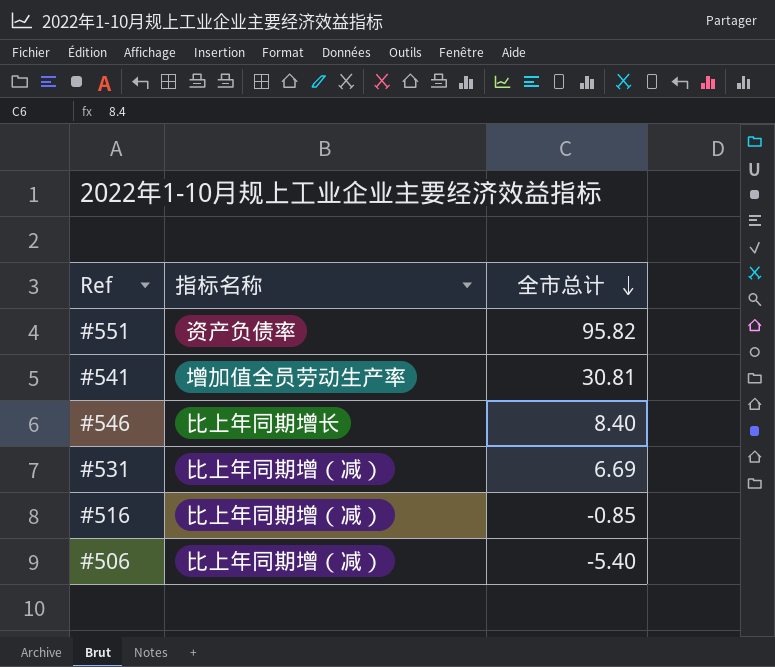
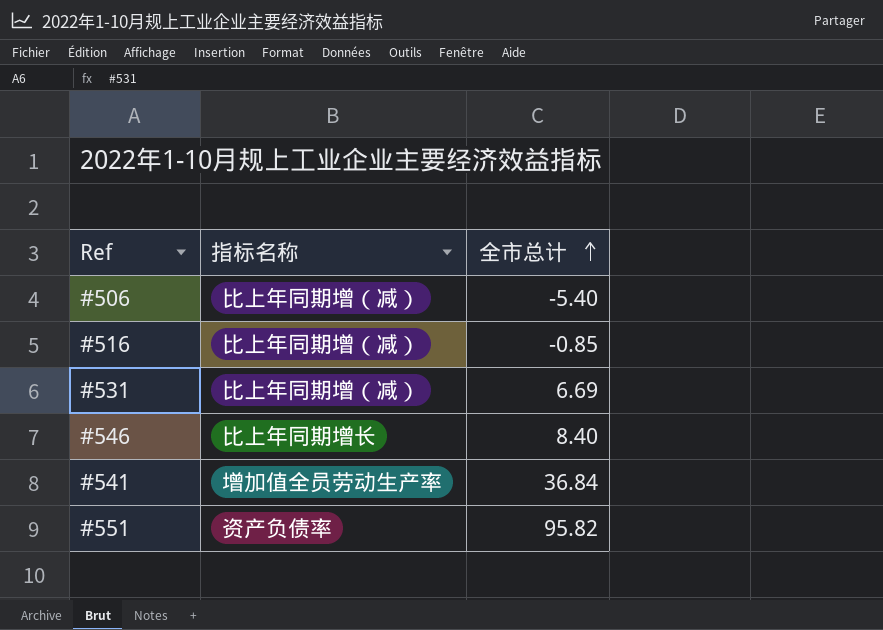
row order: 全市总计 descending -> 全市总计 ascending
#541 | 全市总计: 30.81 -> 36.84

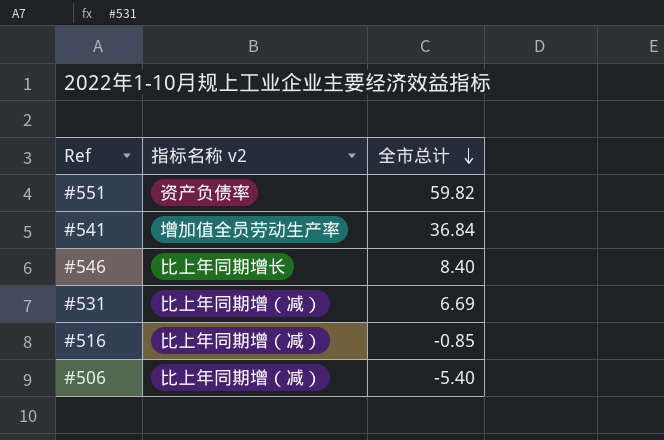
row order: 全市总计 ascending -> 全市总计 descending
column name: 指标名称 -> 指标名称 v2
#551 | 全市总计: 95.82 -> 59.82

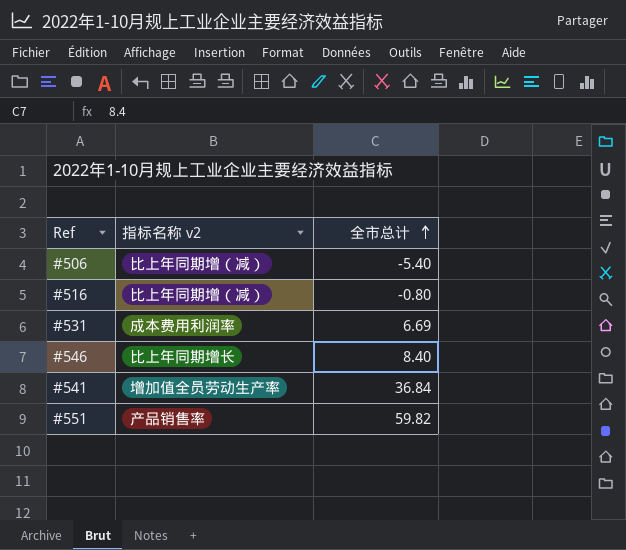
row order: 全市总计 descending -> 全市总计 ascending
#516 | 全市总计: -0.85 -> -0.80
#531 | 指标名称 v2: 比上年同期增（减） -> 成本费用利润率
#551 | 指标名称 v2: 资产负债率 -> 产品销售率

